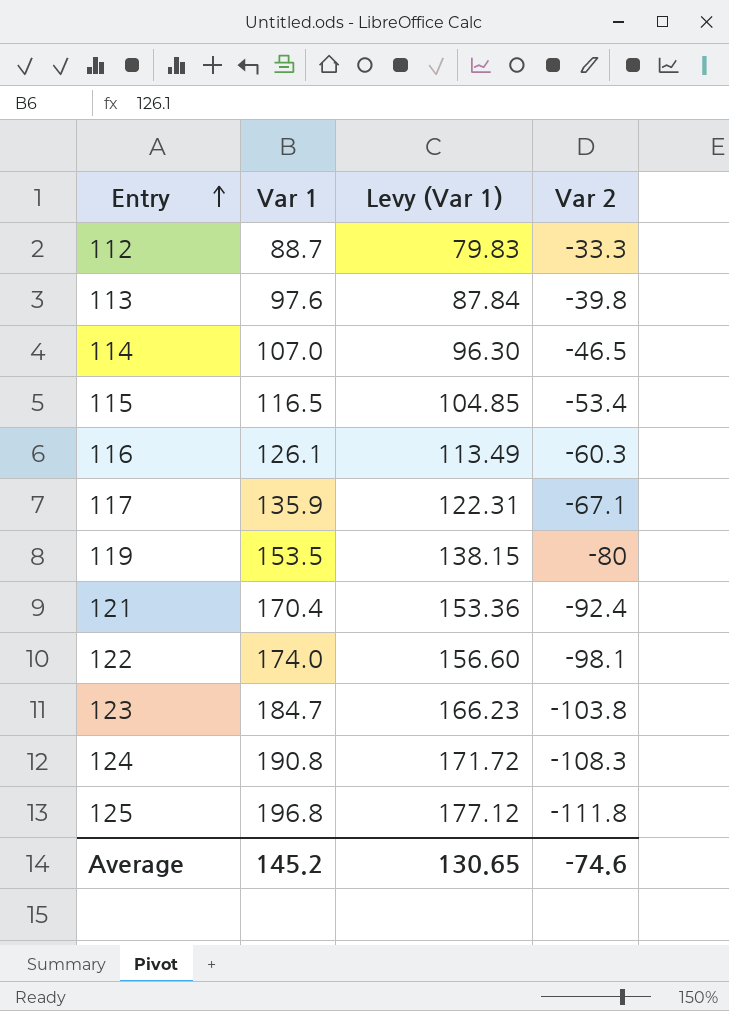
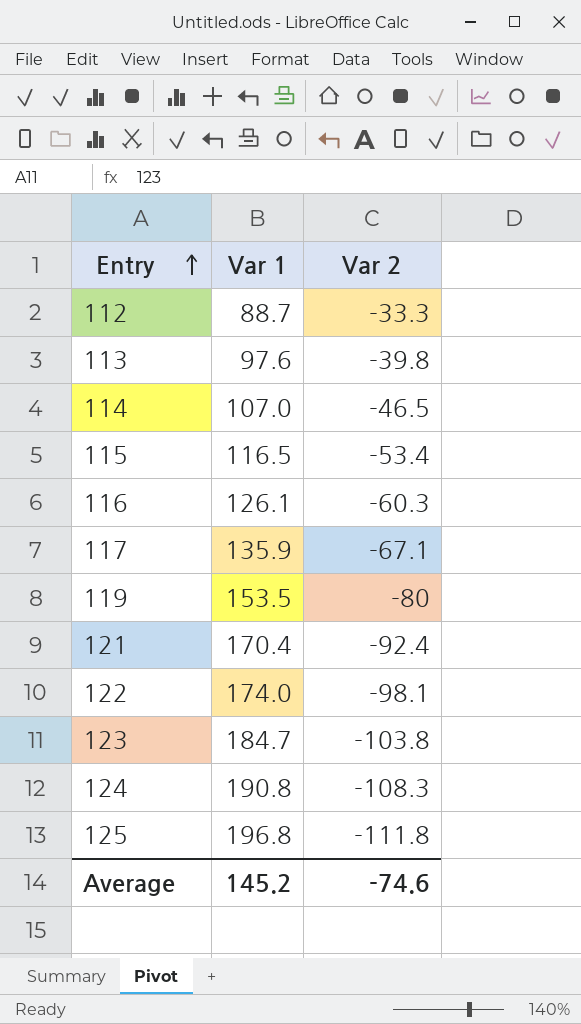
column Levy (Var 1) | formula: [Var 1] * 0.9 -> none

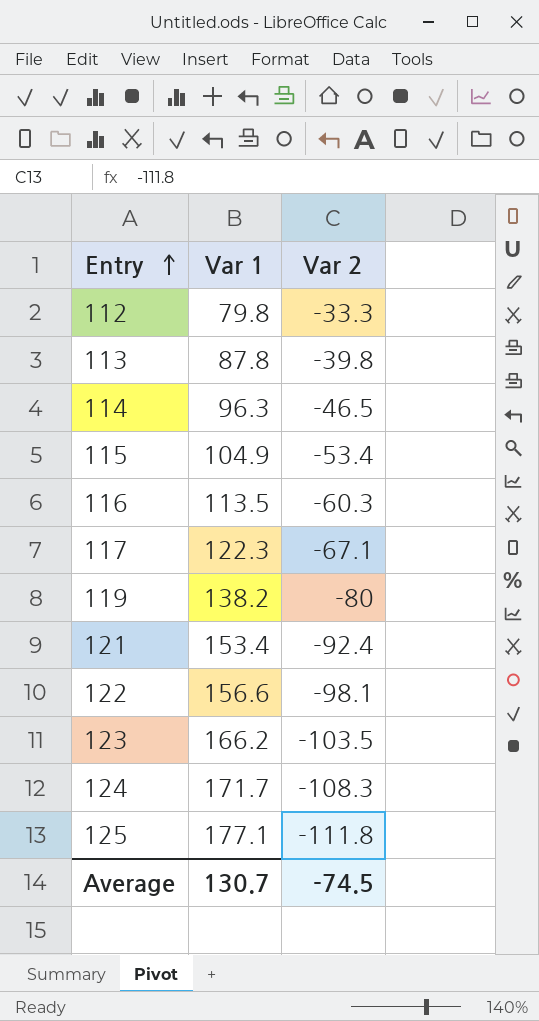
112 | Var 1: 88.7 -> 79.8
113 | Var 1: 97.6 -> 87.8
114 | Var 1: 107.0 -> 96.3
115 | Var 1: 116.5 -> 104.9
116 | Var 1: 126.1 -> 113.5
117 | Var 1: 135.9 -> 122.3
119 | Var 1: 153.5 -> 138.2
121 | Var 1: 170.4 -> 153.4
122 | Var 1: 174.0 -> 156.6
123 | Var 1: 184.7 -> 166.2
123 | Var 2: -103.8 -> -103.5
124 | Var 1: 190.8 -> 171.7
125 | Var 1: 196.8 -> 177.1
Average | Var 1: 145.2 -> 130.7
Average | Var 2: -74.6 -> -74.5

